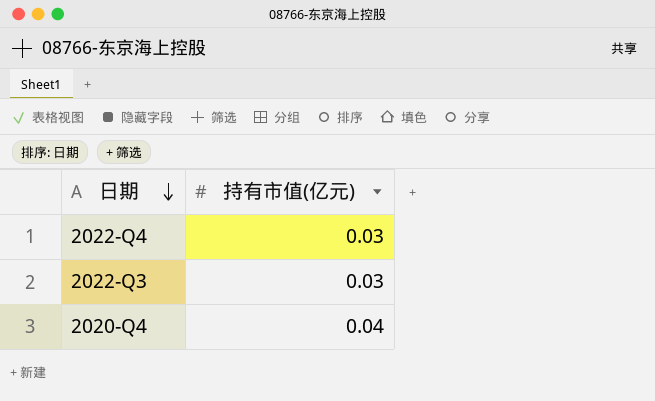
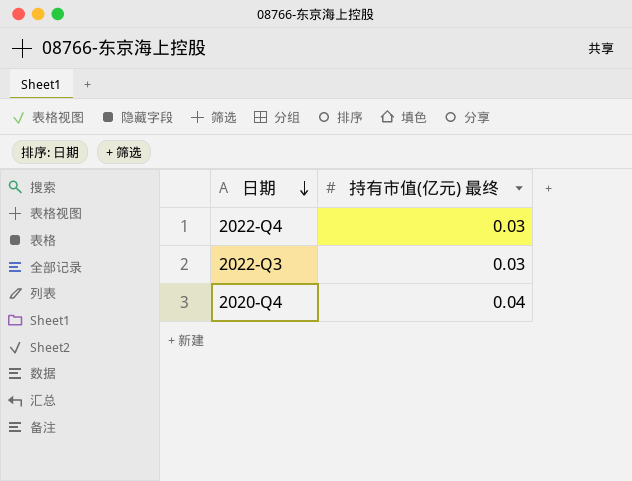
column name: 持有市值(亿元) -> 持有市值(亿元) 最终

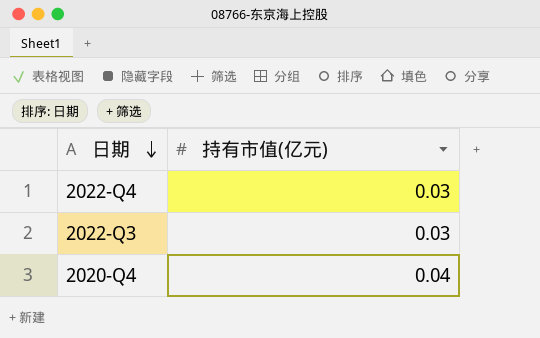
column name: 持有市值(亿元) 最终 -> 持有市值(亿元)

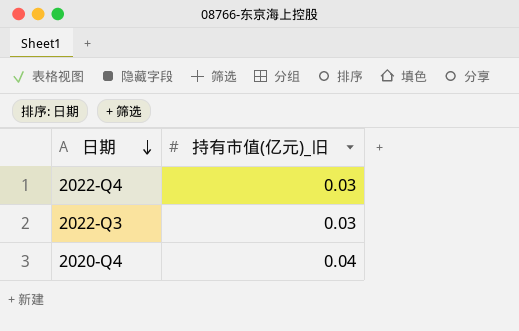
column name: 持有市值(亿元) -> 持有市值(亿元)_旧

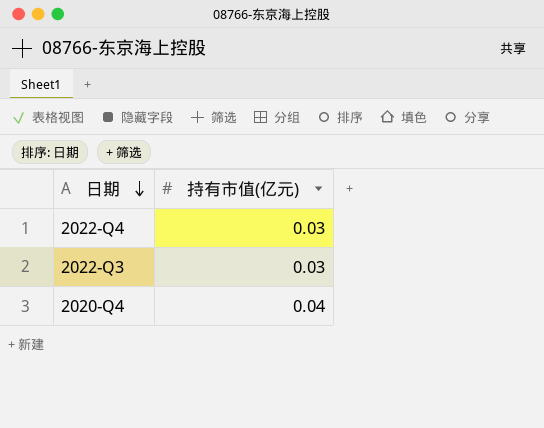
column name: 持有市值(亿元)_旧 -> 持有市值(亿元)

